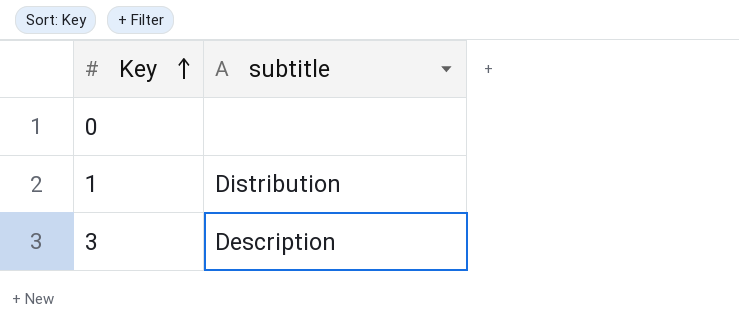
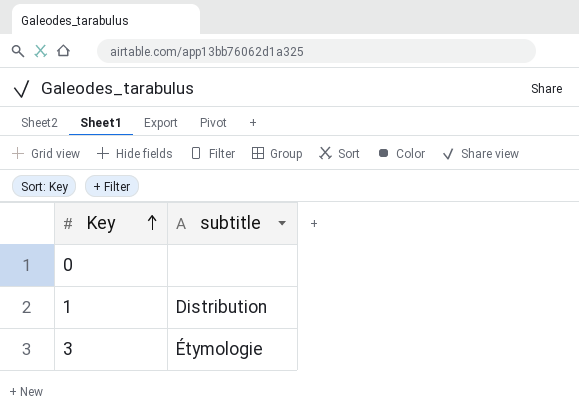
3 | subtitle: Description -> Étymologie

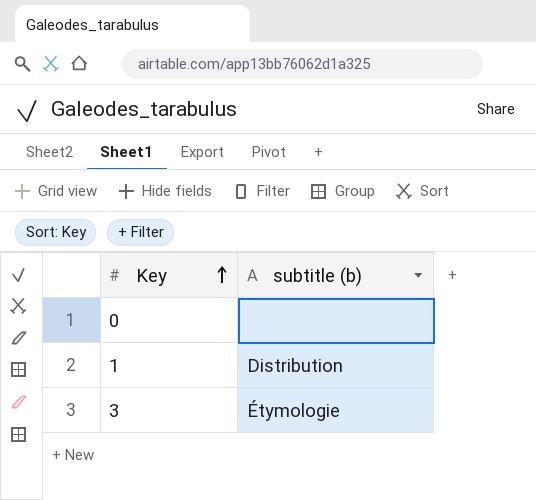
column name: subtitle -> subtitle (b)

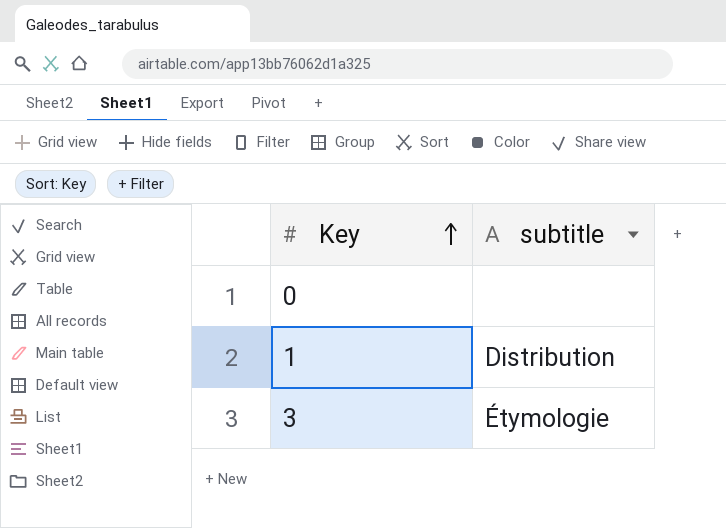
column name: subtitle (b) -> subtitle

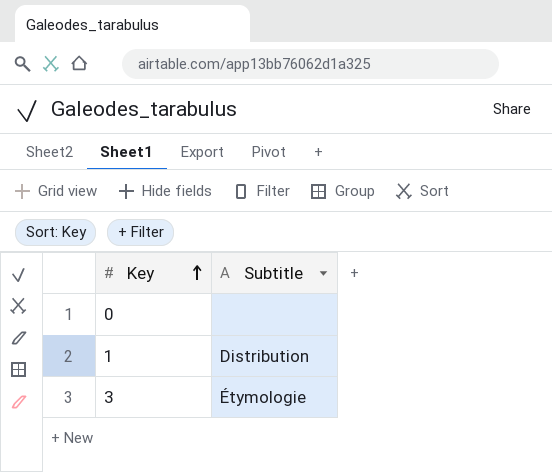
column name: subtitle -> Subtitle

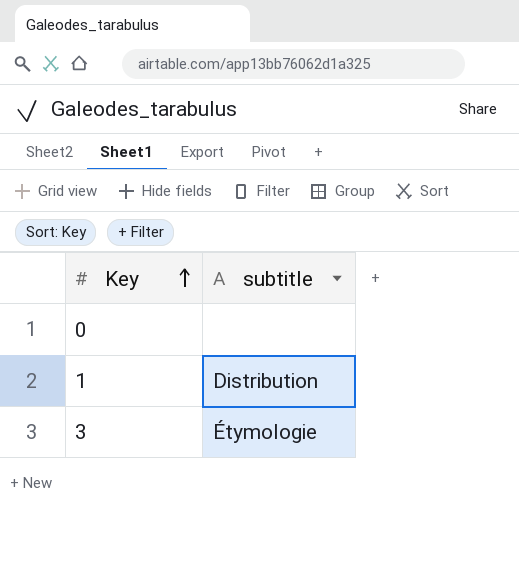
column name: Subtitle -> subtitle

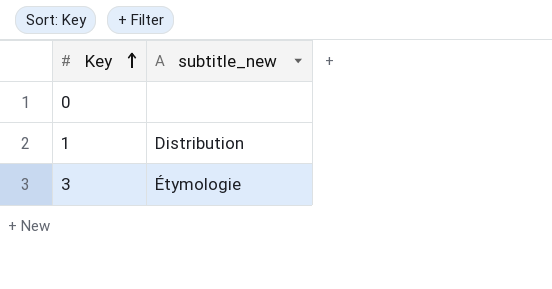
column name: subtitle -> subtitle_new

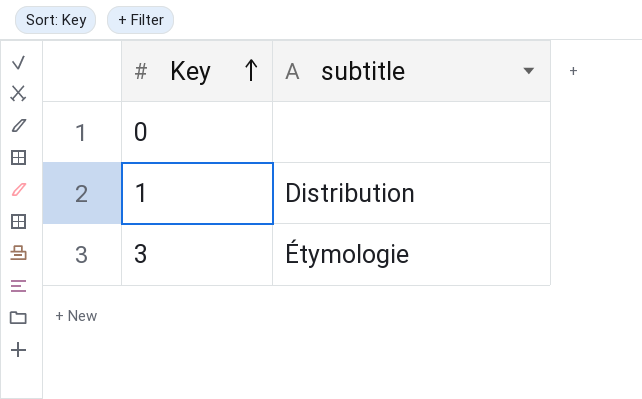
column name: subtitle_new -> subtitle

